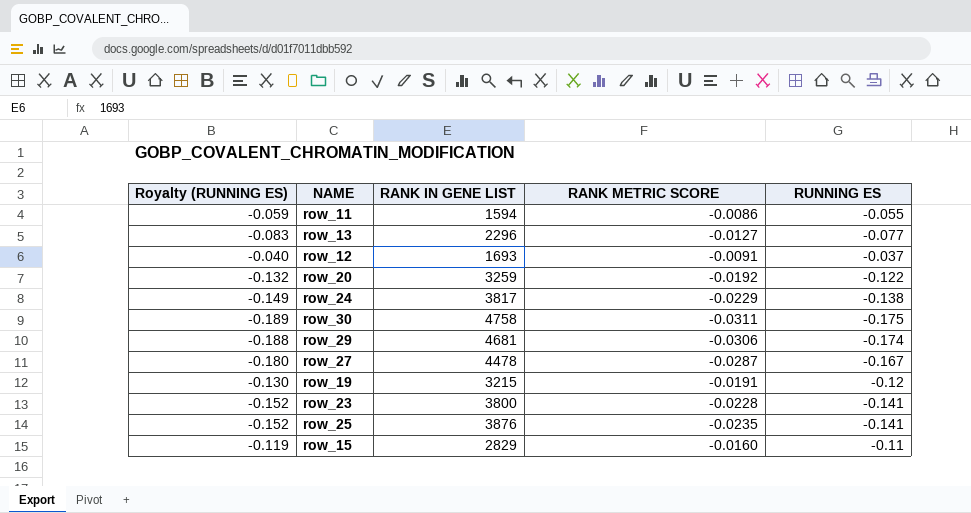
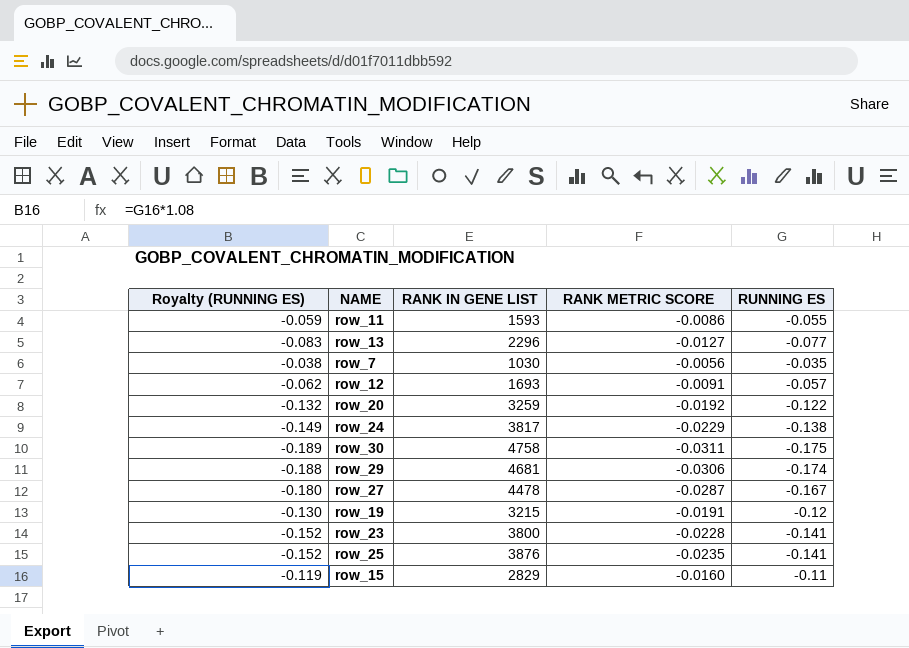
row_11 | RANK IN GENE LIST: 1594 -> 1593
row row_7: none -> -0.038 | 1030 | -0.0056 | -0.035
row_12 | Royalty (RUNNING ES): -0.040 -> -0.062
row_12 | RUNNING ES: -0.037 -> -0.057

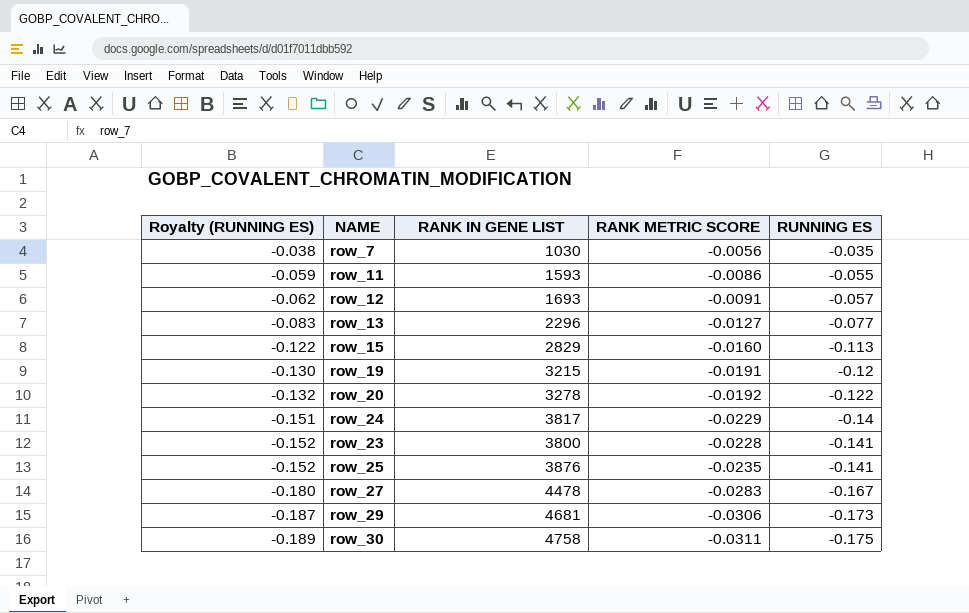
row order: none -> Royalty (RUNNING ES) descending
row_15 | Royalty (RUNNING ES): -0.119 -> -0.122
row_15 | RUNNING ES: -0.11 -> -0.113
row_20 | RANK IN GENE LIST: 3259 -> 3278
row_24 | Royalty (RUNNING ES): -0.149 -> -0.151
row_24 | RUNNING ES: -0.138 -> -0.14
row_27 | RANK METRIC SCORE: -0.0287 -> -0.0283
row_29 | Royalty (RUNNING ES): -0.188 -> -0.187
row_29 | RUNNING ES: -0.174 -> -0.173

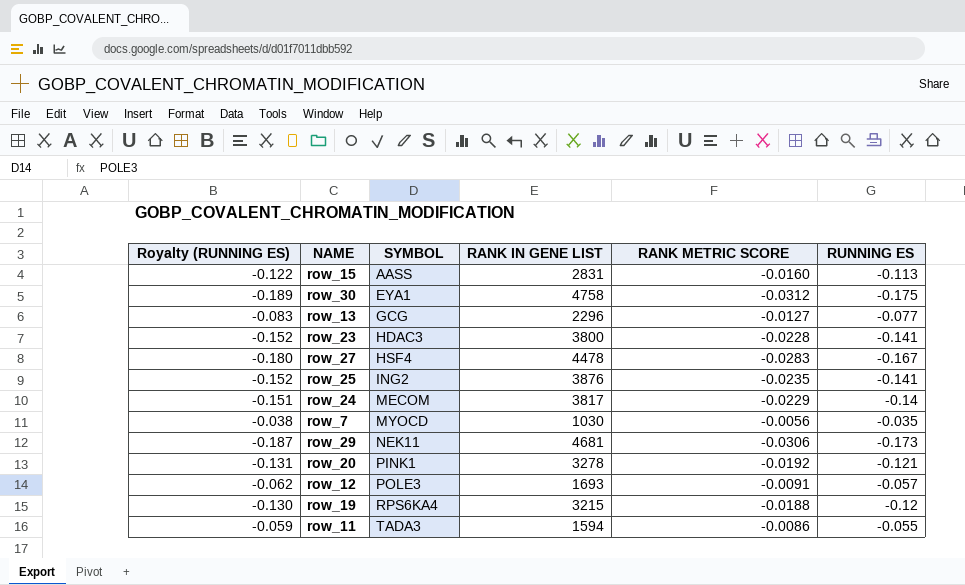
row order: Royalty (RUNNING ES) descending -> SYMBOL ascending
column SYMBOL | position: none -> 3
row_15 | RANK IN GENE LIST: 2829 -> 2831
row_30 | RANK METRIC SCORE: -0.0311 -> -0.0312
row_20 | Royalty (RUNNING ES): -0.132 -> -0.131
row_20 | RUNNING ES: -0.122 -> -0.121
row_19 | RANK METRIC SCORE: -0.0191 -> -0.0188
row_11 | RANK IN GENE LIST: 1593 -> 1594

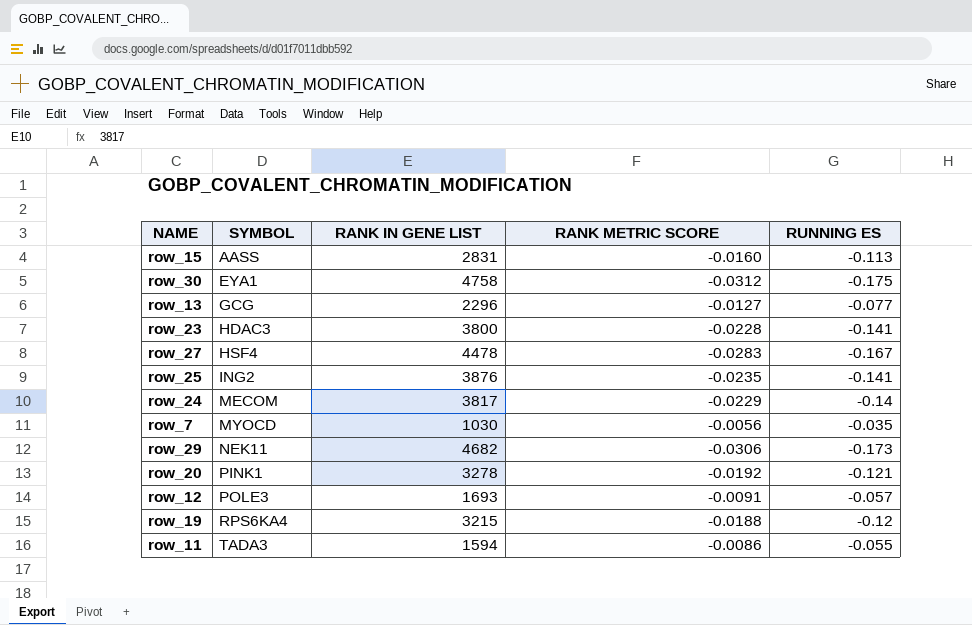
column Royalty (RUNNING ES) | formula: [RUNNING ES] * 1.08 -> none
row_29 | RANK IN GENE LIST: 4681 -> 4682

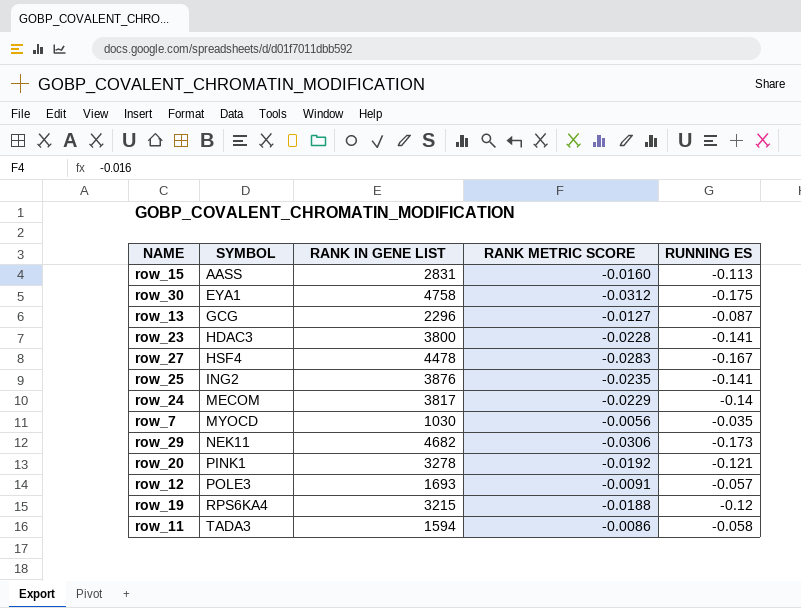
row_13 | RUNNING ES: -0.077 -> -0.087
row_11 | RUNNING ES: -0.055 -> -0.058

